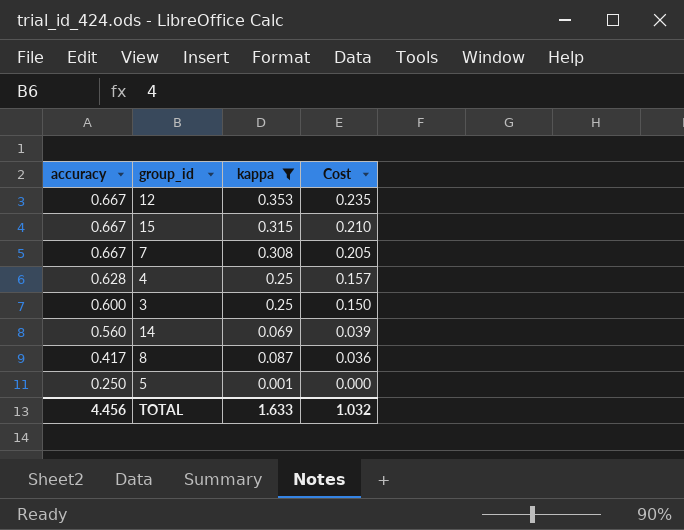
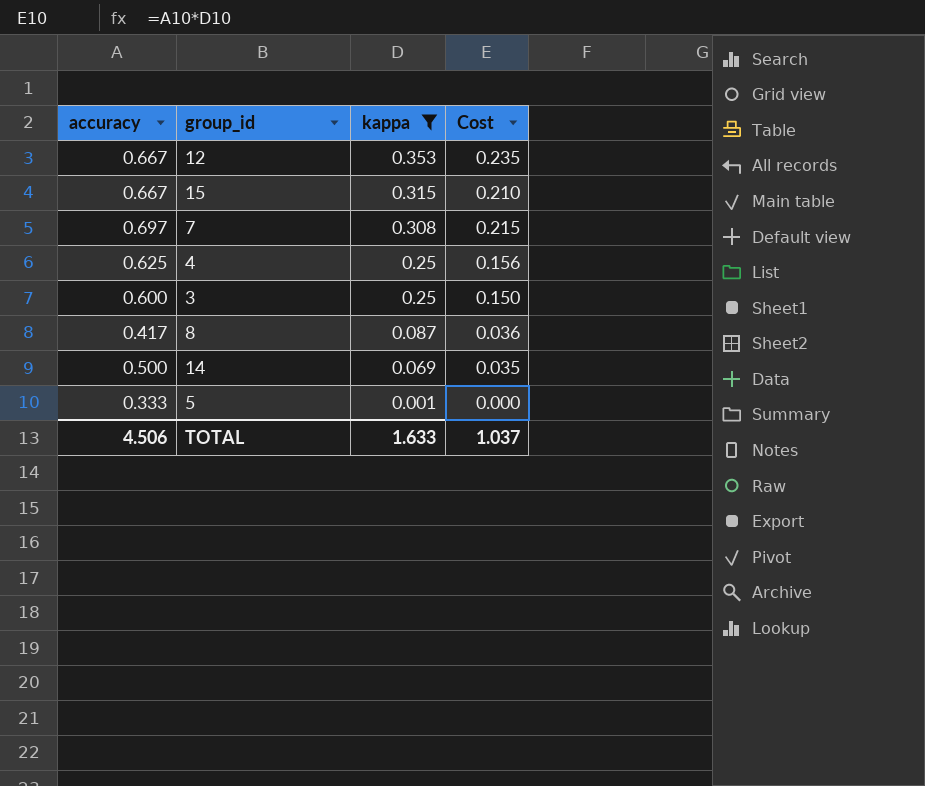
row order: accuracy descending -> kappa descending
7 | accuracy: 0.667 -> 0.697
7 | Cost: 0.205 -> 0.215
4 | accuracy: 0.628 -> 0.625
4 | Cost: 0.157 -> 0.156
14 | accuracy: 0.560 -> 0.500
14 | Cost: 0.039 -> 0.035
5 | accuracy: 0.250 -> 0.333
TOTAL | accuracy: 4.456 -> 4.506
TOTAL | Cost: 1.032 -> 1.037

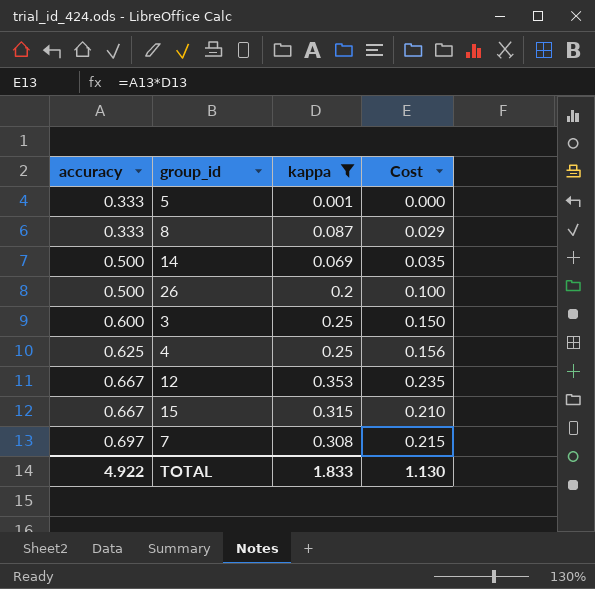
row order: kappa descending -> accuracy ascending
8 | accuracy: 0.417 -> 0.333
8 | Cost: 0.036 -> 0.029
row 26: none -> 0.500 | 0.2 | 0.100
TOTAL | accuracy: 4.506 -> 4.922
TOTAL | kappa: 1.633 -> 1.833
TOTAL | Cost: 1.037 -> 1.130

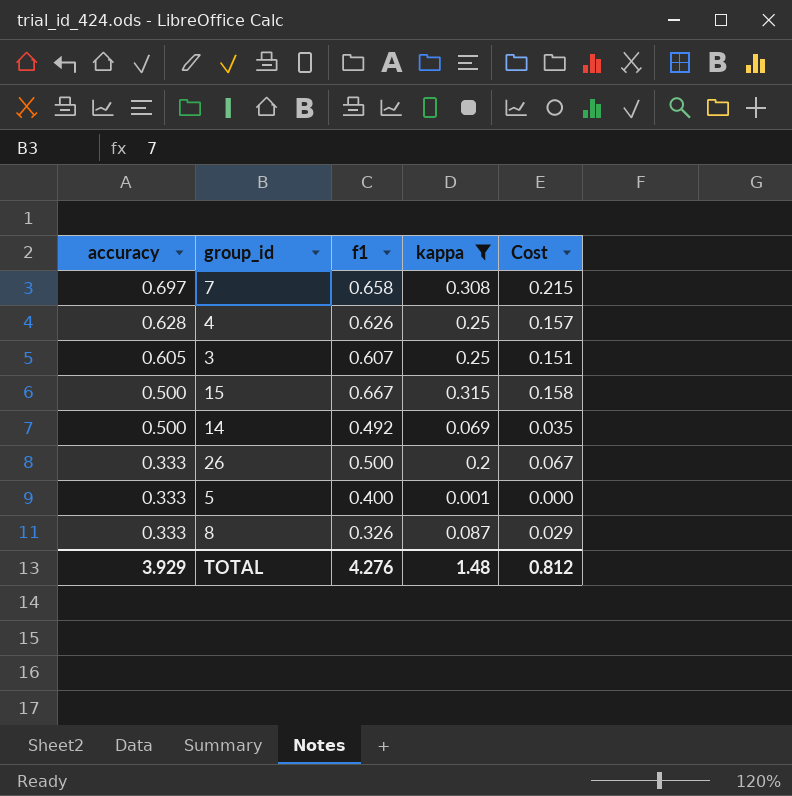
row order: accuracy ascending -> accuracy descending
column f1 | position: none -> 3
row 12: 0.667 | 0.353 | 0.235 -> none
4 | accuracy: 0.625 -> 0.628
4 | Cost: 0.156 -> 0.157
3 | accuracy: 0.600 -> 0.605
3 | Cost: 0.150 -> 0.151
15 | accuracy: 0.667 -> 0.500
15 | Cost: 0.210 -> 0.158
26 | accuracy: 0.500 -> 0.333
26 | Cost: 0.100 -> 0.067
TOTAL | accuracy: 4.922 -> 3.929
TOTAL | kappa: 1.833 -> 1.48
TOTAL | Cost: 1.130 -> 0.812

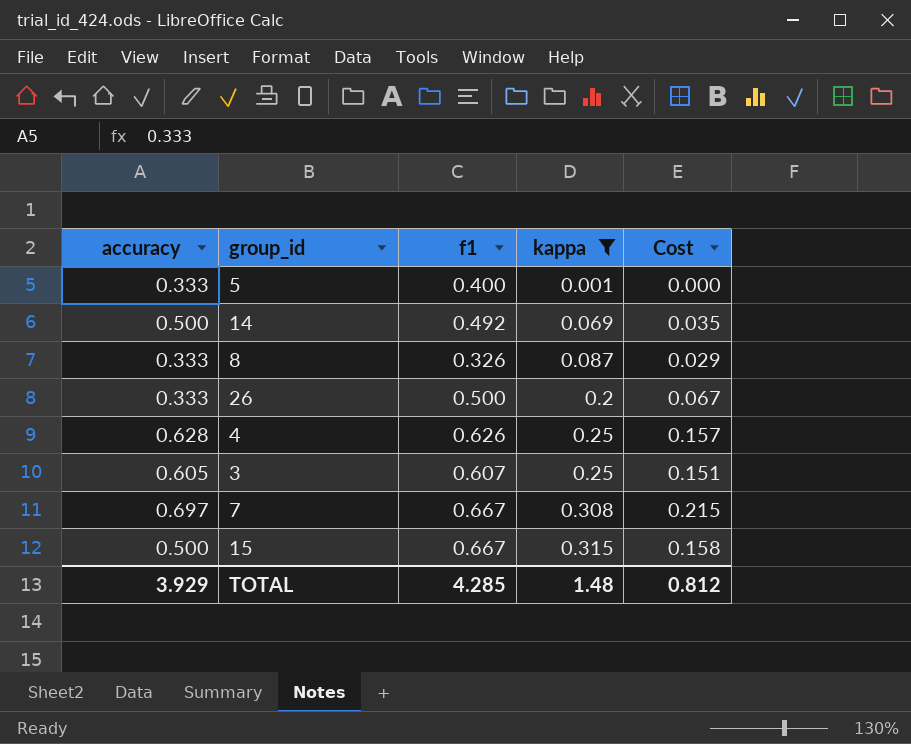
row order: accuracy descending -> kappa ascending
7 | f1: 0.658 -> 0.667
TOTAL | f1: 4.276 -> 4.285

